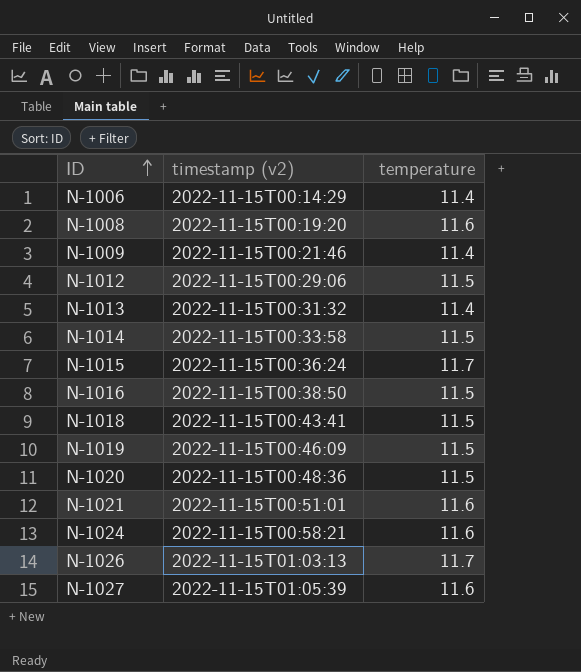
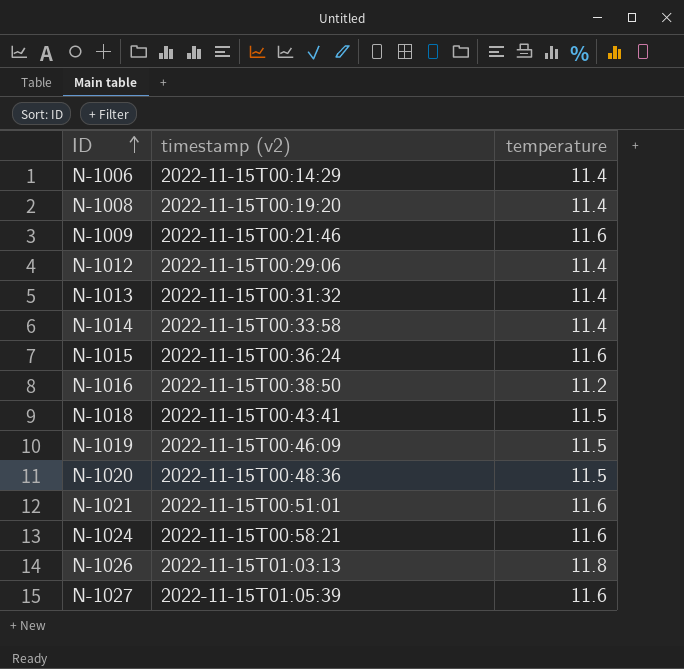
N-1008 | temperature: 11.6 -> 11.4
N-1009 | temperature: 11.4 -> 11.6
N-1012 | temperature: 11.5 -> 11.4
N-1014 | temperature: 11.5 -> 11.4
N-1015 | temperature: 11.7 -> 11.6
N-1016 | temperature: 11.5 -> 11.2
N-1026 | temperature: 11.7 -> 11.8

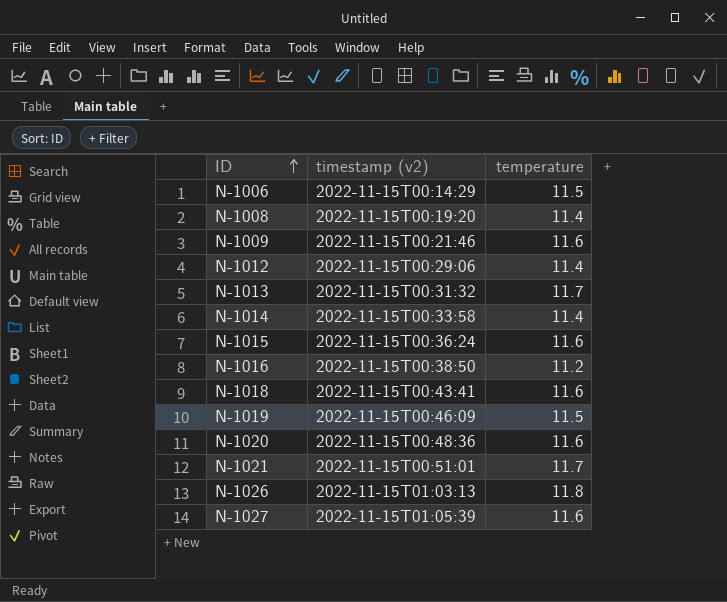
row N-1024: 2022-11-15T00:58:21 | 11.6 -> none
N-1006 | temperature: 11.4 -> 11.5
N-1013 | temperature: 11.4 -> 11.7
N-1018 | temperature: 11.5 -> 11.6
N-1020 | temperature: 11.5 -> 11.6
N-1021 | temperature: 11.6 -> 11.7

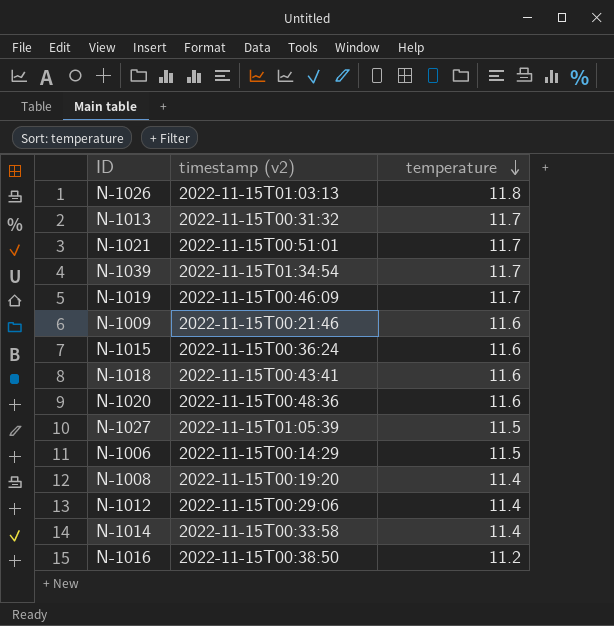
row order: ID ascending -> temperature descending
row N-1039: none -> 2022-11-15T01:34:54 | 11.7
N-1019 | temperature: 11.5 -> 11.7
N-1027 | temperature: 11.6 -> 11.5

